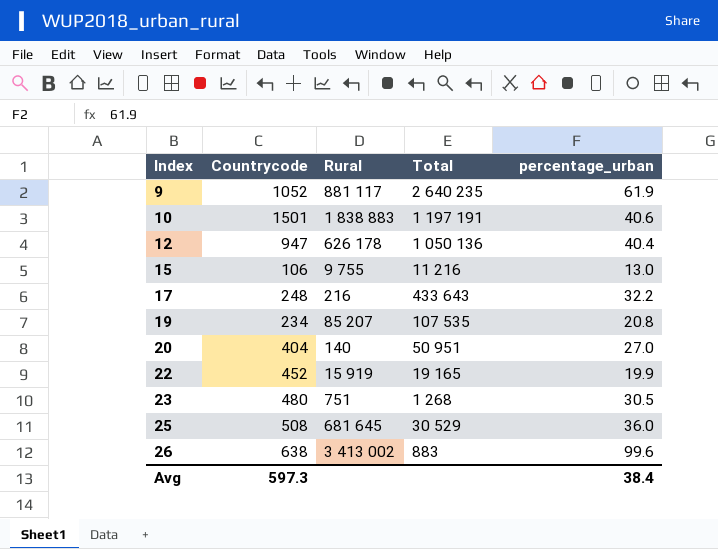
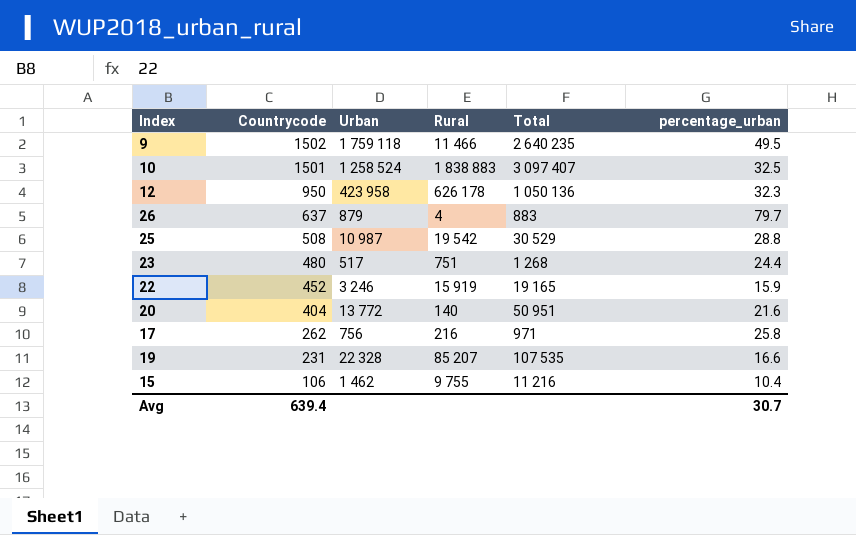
row order: Index ascending -> Countrycode descending
column Urban | position: none -> 3
9 | Countrycode: 1052 -> 1502
9 | Rural: 881 117 -> 11 466
9 | percentage_urban: 61.9 -> 49.5
10 | Total: 1 197 191 -> 3 097 407
10 | percentage_urban: 40.6 -> 32.5
12 | Countrycode: 947 -> 950
12 | percentage_urban: 40.4 -> 32.3
26 | Countrycode: 638 -> 637
26 | Rural: 3 413 002 -> 4
26 | percentage_urban: 99.6 -> 79.7
25 | Rural: 681 645 -> 19 542
25 | percentage_urban: 36.0 -> 28.8
23 | percentage_urban: 30.5 -> 24.4
22 | percentage_urban: 19.9 -> 15.9
20 | percentage_urban: 27.0 -> 21.6
17 | Countrycode: 248 -> 262
17 | Total: 433 643 -> 971
17 | percentage_urban: 32.2 -> 25.8
19 | Countrycode: 234 -> 231
19 | percentage_urban: 20.8 -> 16.6
15 | percentage_urban: 13.0 -> 10.4
Avg | Countrycode: 597.3 -> 639.4
Avg | percentage_urban: 38.4 -> 30.7

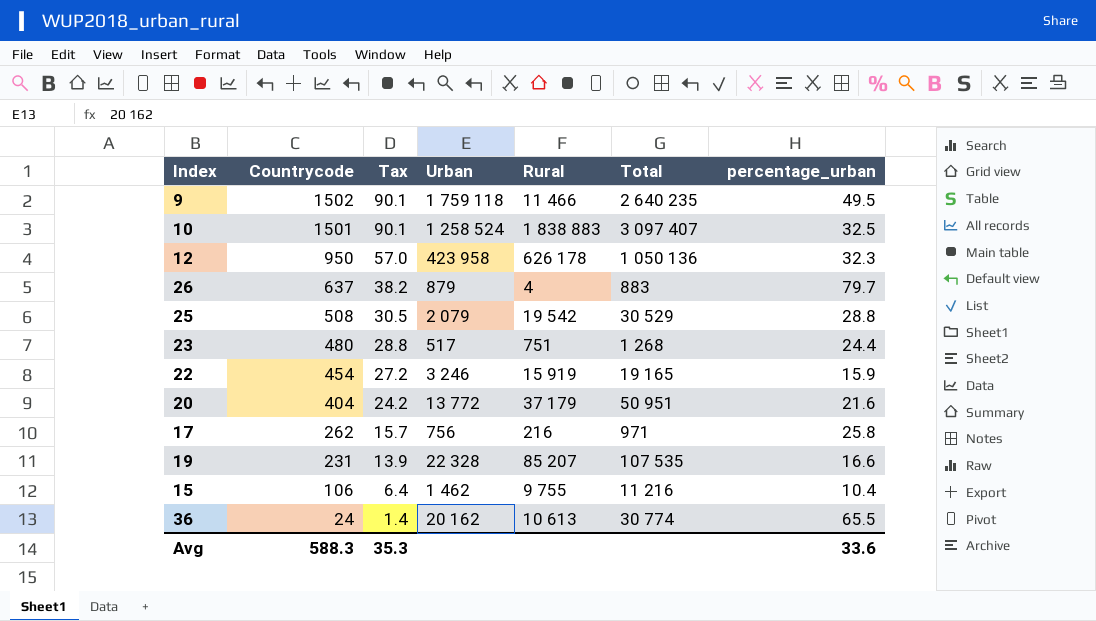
column Tax | formula: none -> [Countrycode] * 0.06
25 | Urban: 10 987 -> 2 079
22 | Countrycode: 452 -> 454
20 | Rural: 140 -> 37 179
row 36: none -> 24 | 1.4 | 20 162 | 10 613 | 30 774 | 65.5
Avg | Countrycode: 639.4 -> 588.3
Avg | percentage_urban: 30.7 -> 33.6

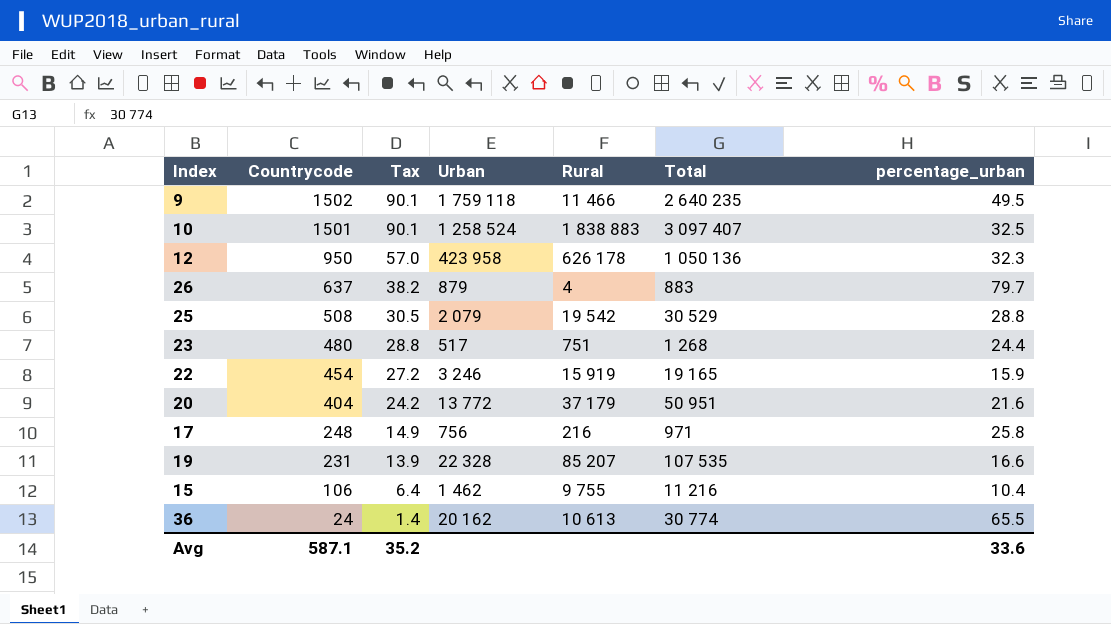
17 | Countrycode: 262 -> 248
17 | Tax: 15.7 -> 14.9
Avg | Countrycode: 588.3 -> 587.1
Avg | Tax: 35.3 -> 35.2

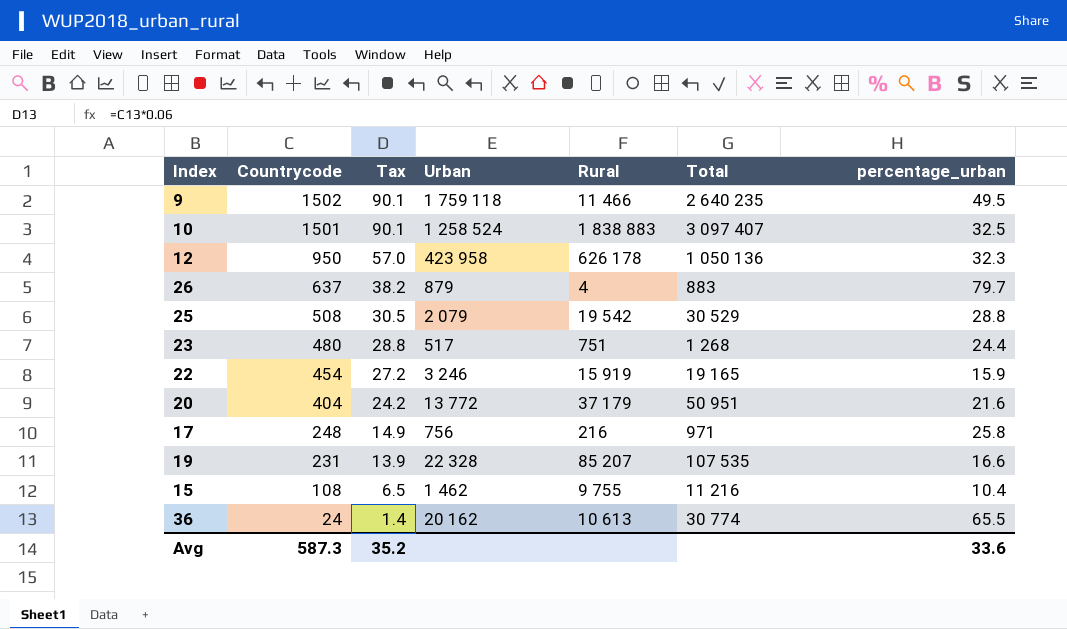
15 | Countrycode: 106 -> 108
15 | Tax: 6.4 -> 6.5
Avg | Countrycode: 587.1 -> 587.3

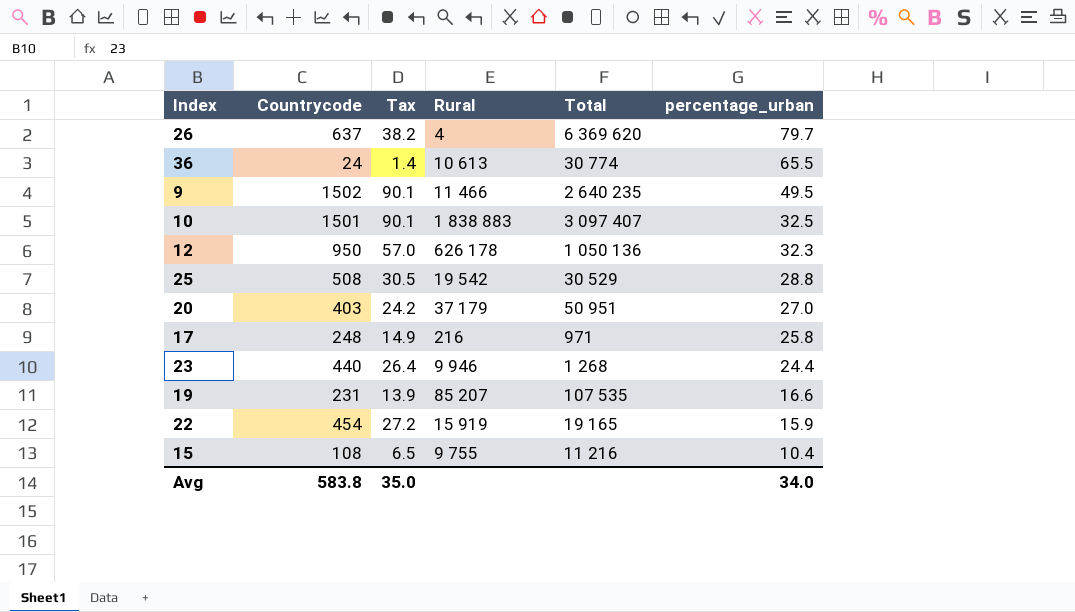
row order: Countrycode descending -> percentage_urban descending
column Urban | position: 4 -> none
26 | Total: 883 -> 6 369 620
20 | Countrycode: 404 -> 403
20 | percentage_urban: 21.6 -> 27.0
23 | Countrycode: 480 -> 440
23 | Tax: 28.8 -> 26.4
23 | Rural: 751 -> 9 946
Avg | Countrycode: 587.3 -> 583.8
Avg | Tax: 35.2 -> 35.0
Avg | percentage_urban: 33.6 -> 34.0

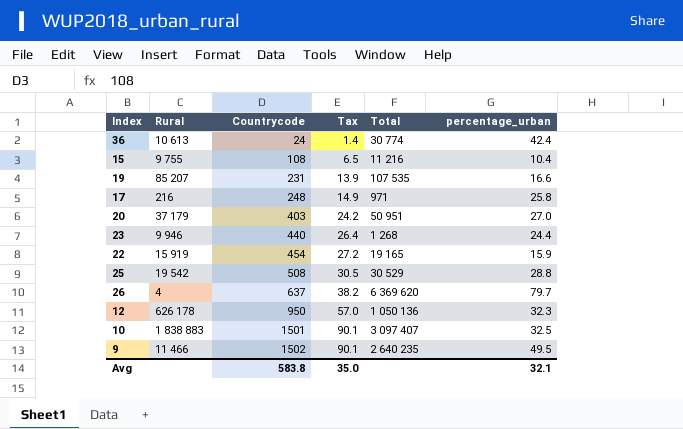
row order: percentage_urban descending -> Countrycode ascending
column Rural | position: 4 -> 2
36 | percentage_urban: 65.5 -> 42.4
Avg | percentage_urban: 34.0 -> 32.1

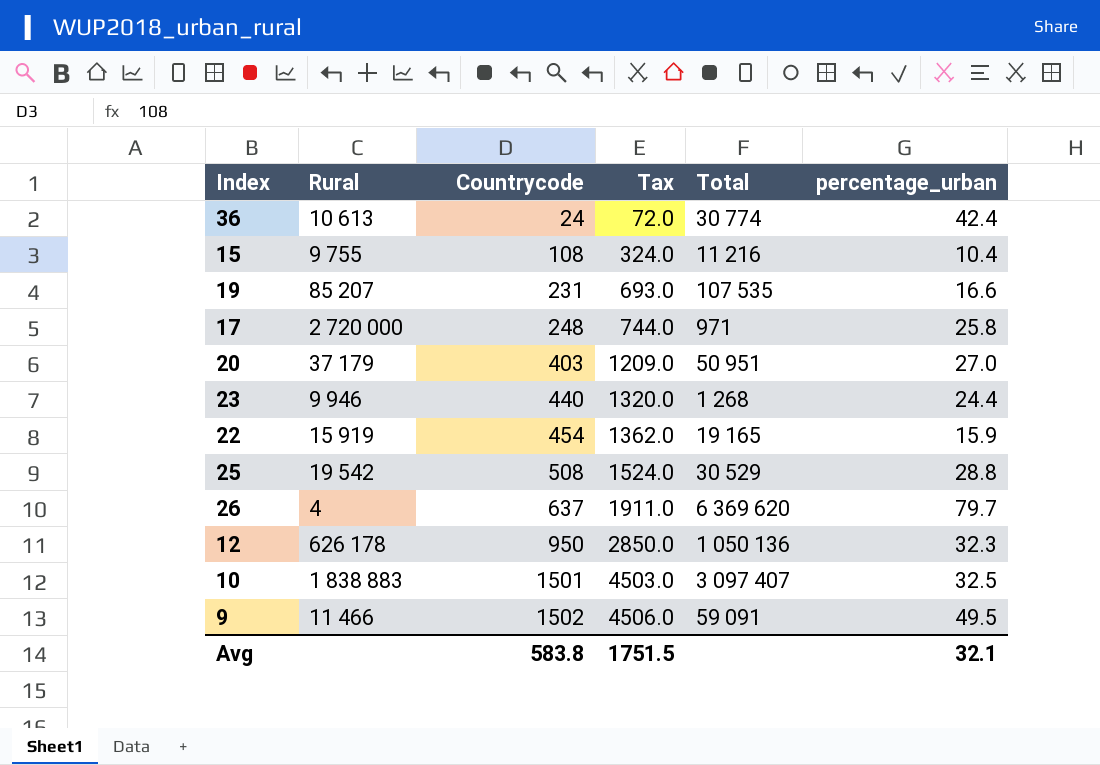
column Tax | formula: [Countrycode] * 0.06 -> [Countrycode] * 3
17 | Rural: 216 -> 2 720 000
9 | Total: 2 640 235 -> 59 091
Avg | Tax: 35.0 -> 1751.5

